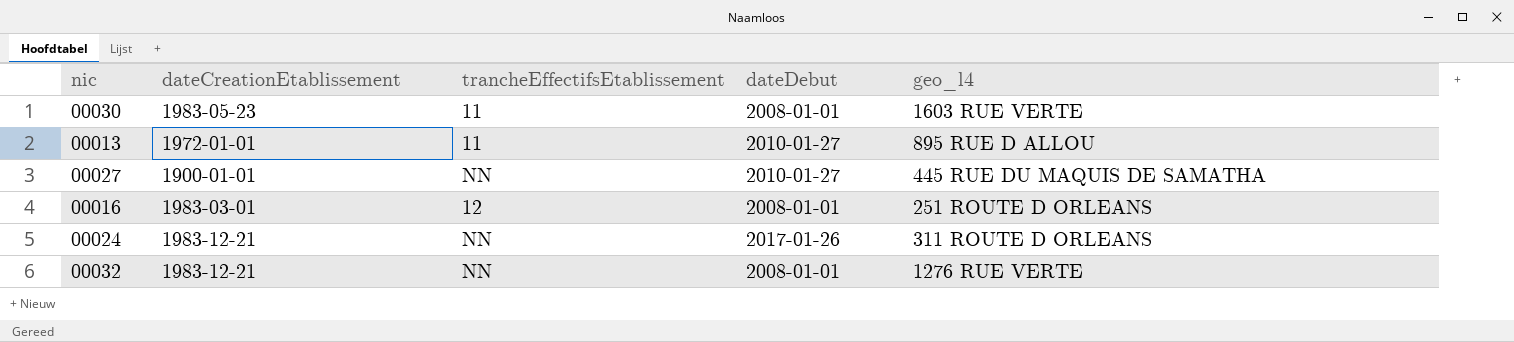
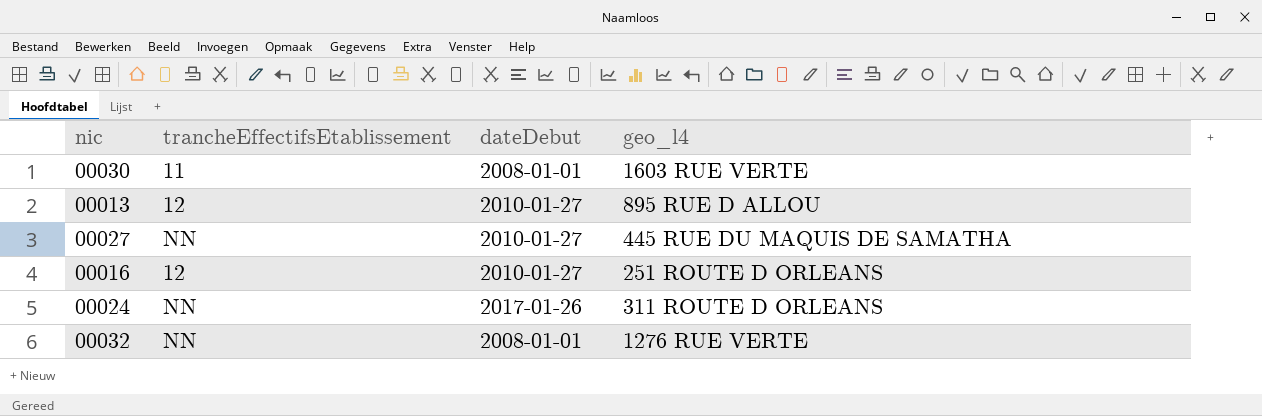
column dateCreationEtablissement | position: 2 -> none
00013 | trancheEffectifsEtablissement: 11 -> 12
00016 | dateDebut: 2008-01-01 -> 2010-01-27

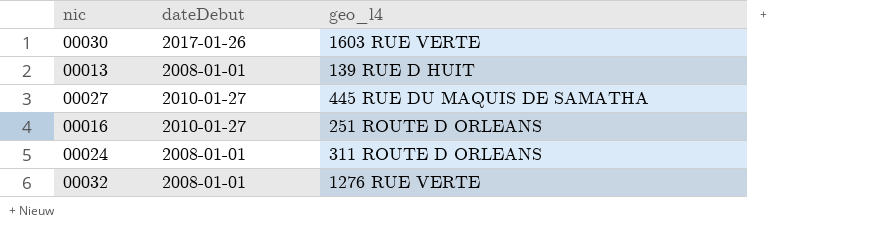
column trancheEffectifsEtablissement | position: 2 -> none
00030 | dateDebut: 2008-01-01 -> 2017-01-26
00013 | dateDebut: 2010-01-27 -> 2008-01-01
00013 | geo_l4: 895 RUE D ALLOU -> 139 RUE D HUIT
00024 | dateDebut: 2017-01-26 -> 2008-01-01

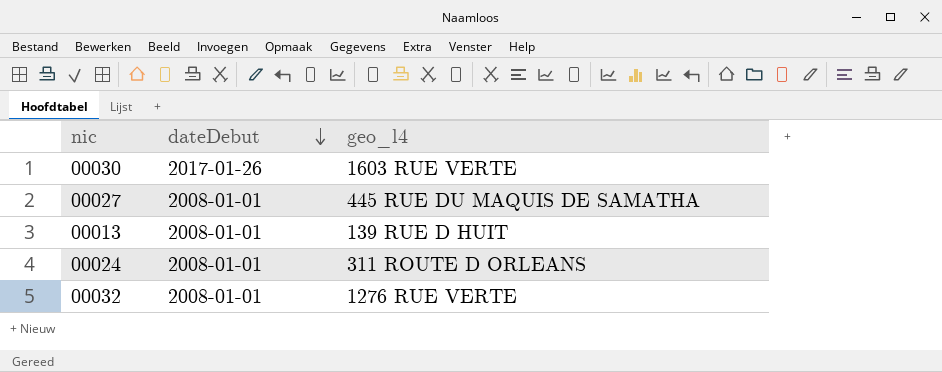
row order: none -> dateDebut descending
row 00016: 2010-01-27 | 251 ROUTE D ORLEANS -> none
00027 | dateDebut: 2010-01-27 -> 2008-01-01

